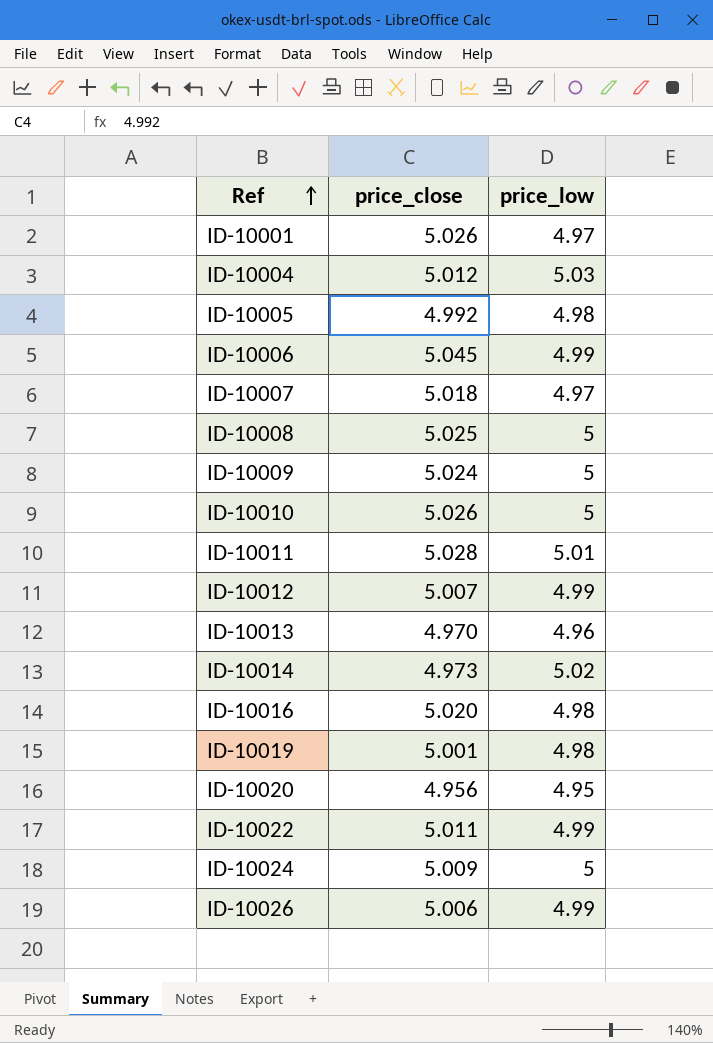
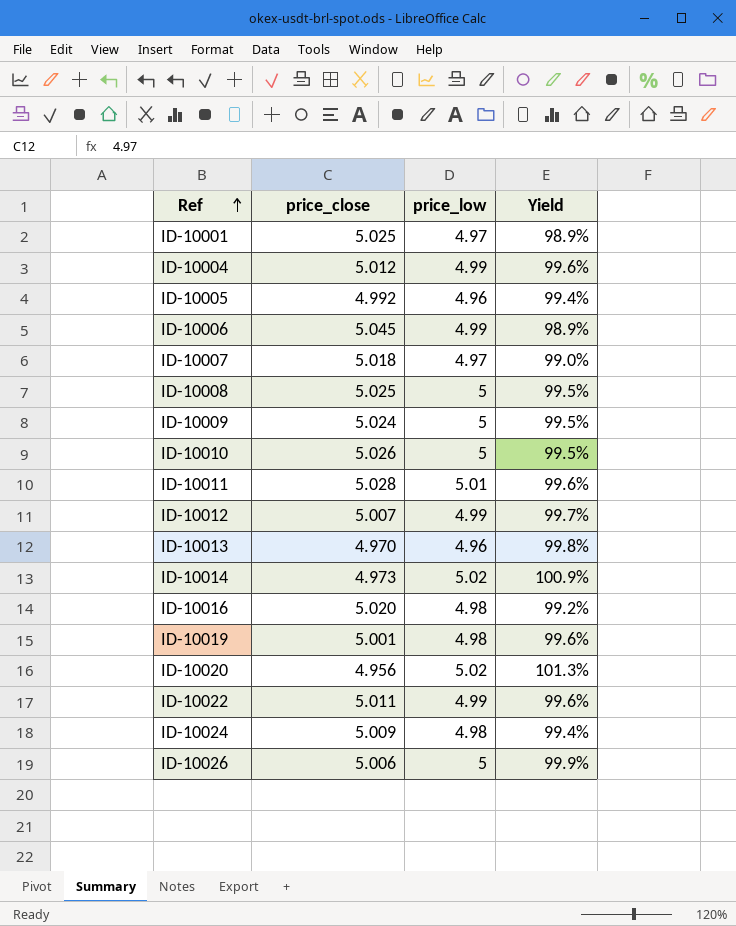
column Yield | formula: none -> [price_low] / [price_close]
ID-10001 | price_close: 5.026 -> 5.025
ID-10004 | price_low: 5.03 -> 4.99
ID-10005 | price_low: 4.98 -> 4.96
ID-10020 | price_low: 4.95 -> 5.02
ID-10024 | price_low: 5 -> 4.98
ID-10026 | price_low: 4.99 -> 5

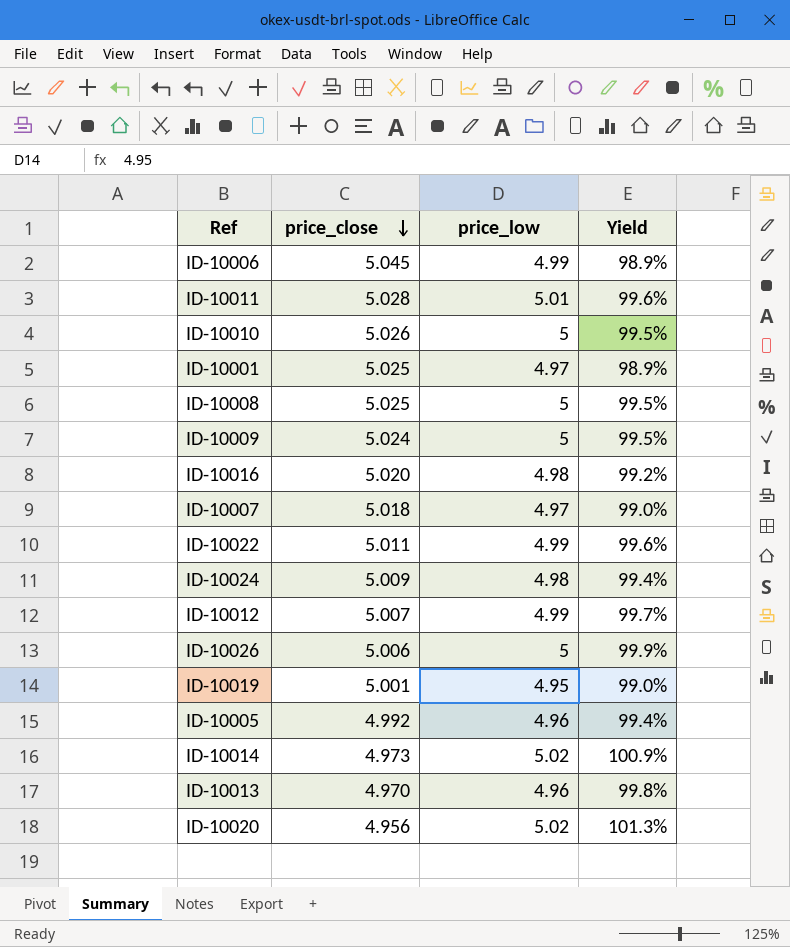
row order: Ref ascending -> price_close descending
row ID-10004: 5.012 | 4.99 | 99.6% -> none
ID-10019 | price_low: 4.98 -> 4.95
ID-10019 | Yield: 99.6% -> 99.0%

